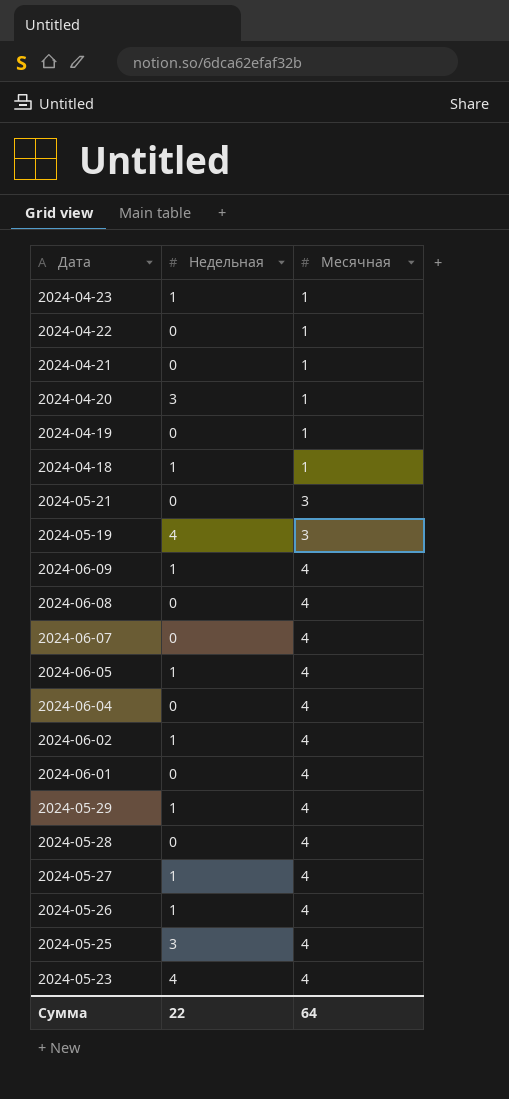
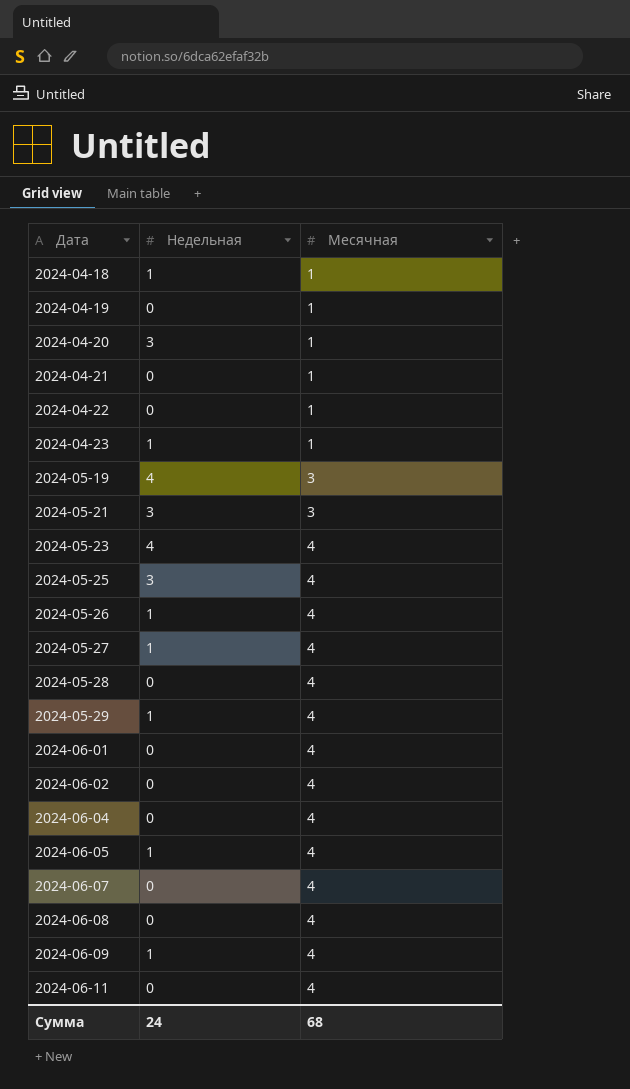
row order: Месячная ascending -> Дата ascending
2024-05-21 | Недельная: 0 -> 3
2024-06-02 | Недельная: 1 -> 0
row 2024-06-11: none -> 0 | 4
Сумма | Недельная: 22 -> 24
Сумма | Месячная: 64 -> 68

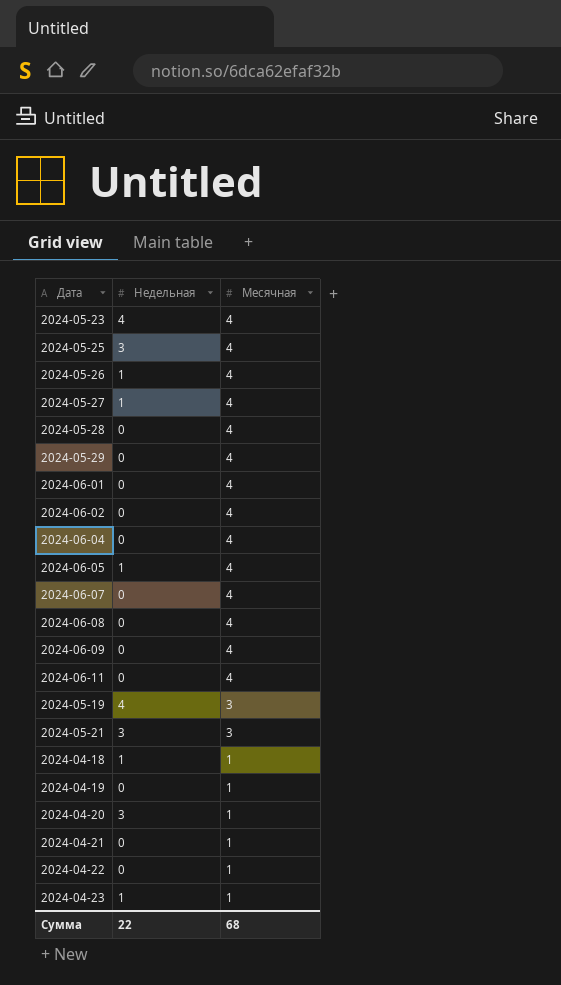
row order: Дата ascending -> Месячная descending
2024-05-29 | Недельная: 1 -> 0
2024-06-09 | Недельная: 1 -> 0
Сумма | Недельная: 24 -> 22

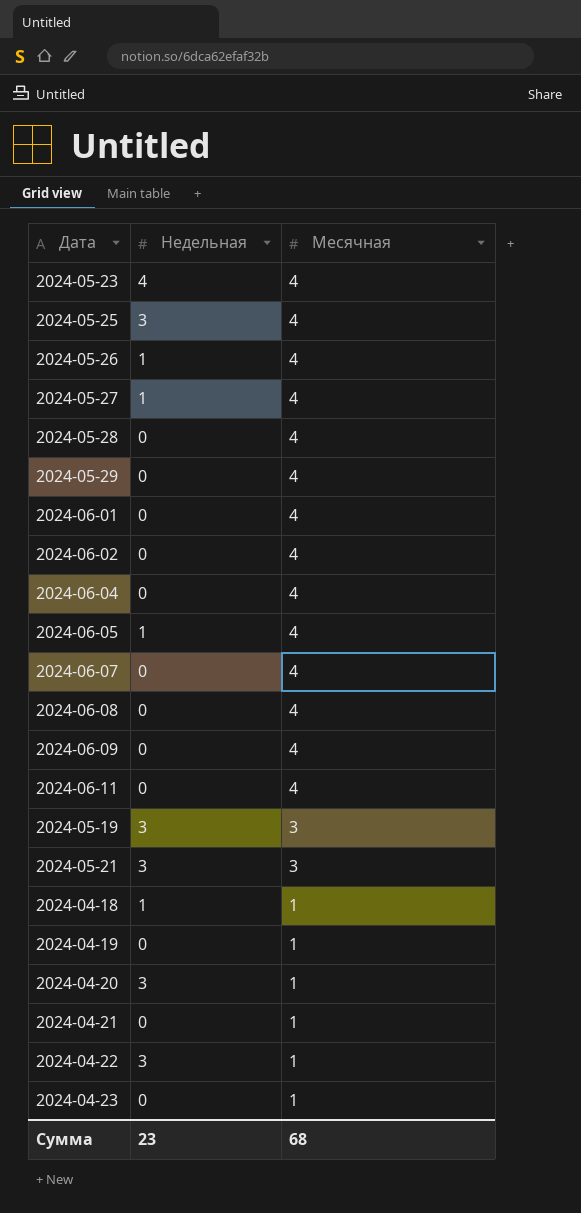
2024-05-19 | Недельная: 4 -> 3
2024-04-22 | Недельная: 0 -> 3
2024-04-23 | Недельная: 1 -> 0
Сумма | Недельная: 22 -> 23

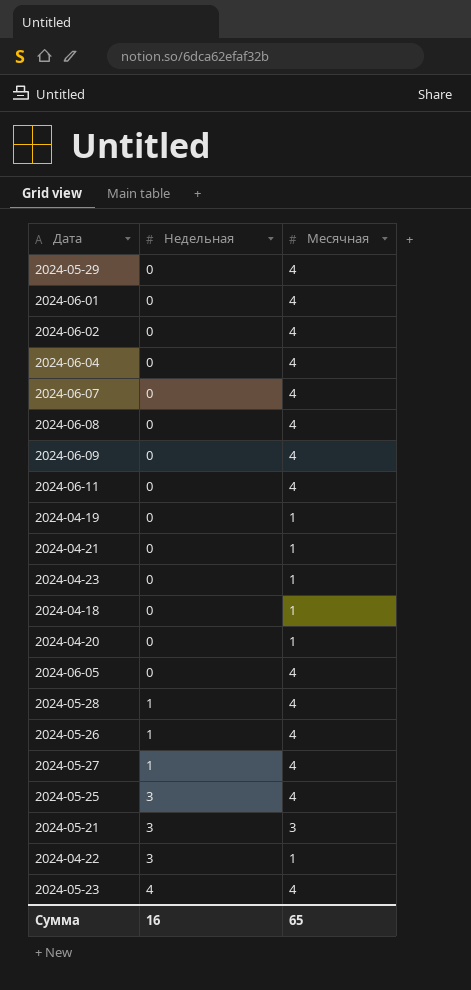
row order: Месячная descending -> Недельная ascending
row 2024-05-19: 3 | 3 -> none
2024-04-18 | Недельная: 1 -> 0
2024-04-20 | Недельная: 3 -> 0
2024-06-05 | Недельная: 1 -> 0
2024-05-28 | Недельная: 0 -> 1
Сумма | Недельная: 23 -> 16
Сумма | Месячная: 68 -> 65

